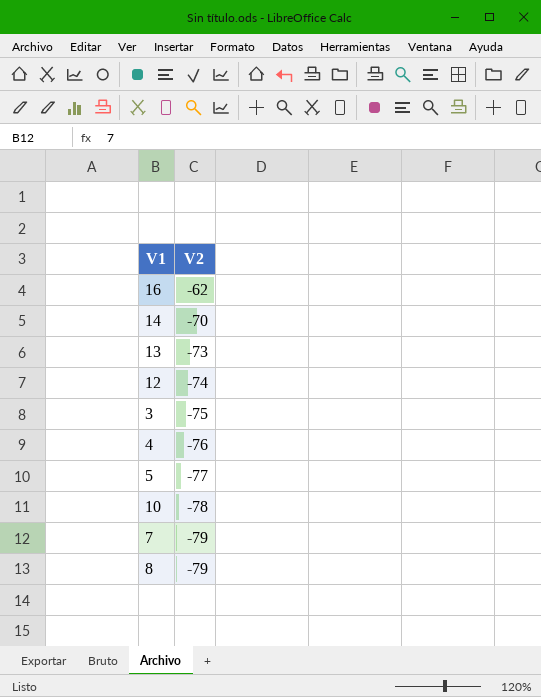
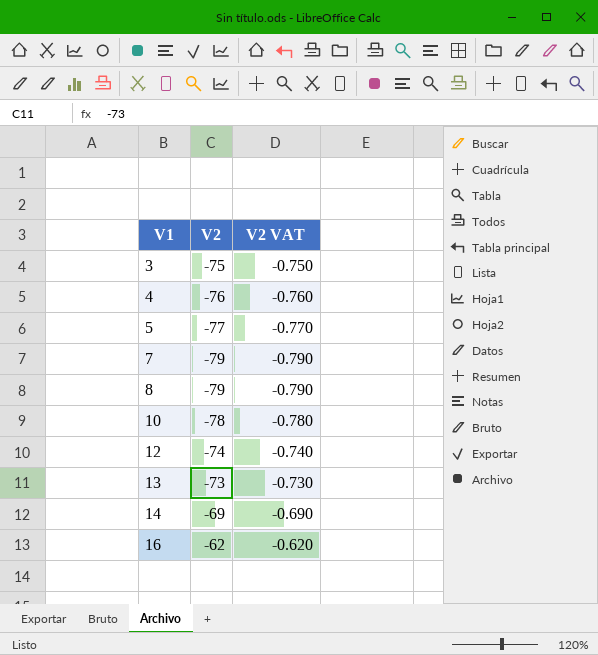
row order: V2 descending -> V1 ascending
column V2 VAT | formula: none -> [V2] * 0.01
14 | V2: -70 -> -69

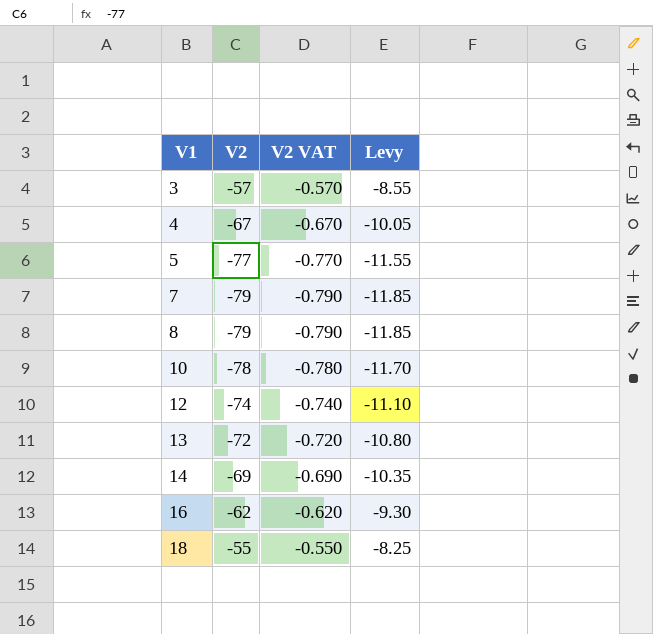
column Levy | formula: none -> [V2] * 0.15
3 | V2: -75 -> -57
3 | V2 VAT: -0.750 -> -0.570
4 | V2: -76 -> -67
4 | V2 VAT: -0.760 -> -0.670
13 | V2: -73 -> -72
13 | V2 VAT: -0.730 -> -0.720
row 18: none -> -55 | -0.550 | -8.25

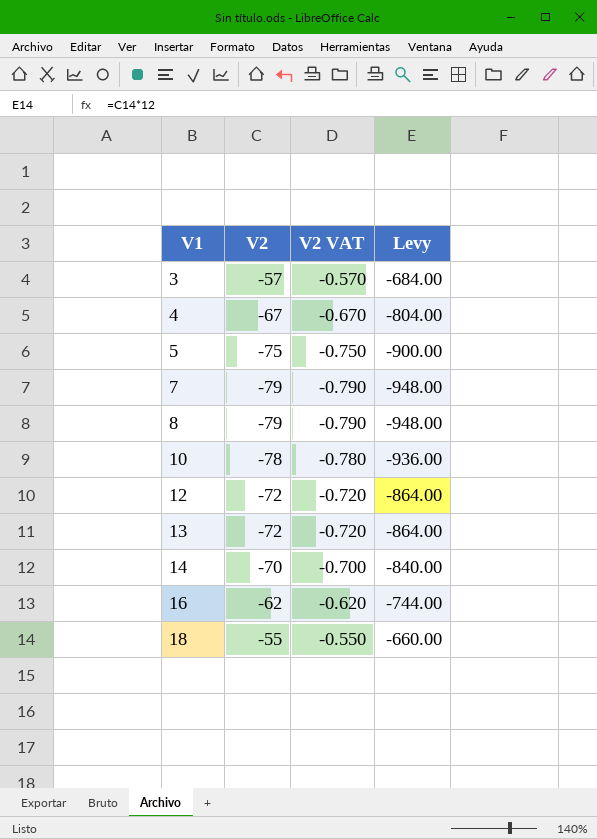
column Levy | formula: [V2] * 0.15 -> [V2] * 12
5 | V2: -77 -> -75
5 | V2 VAT: -0.770 -> -0.750
12 | V2: -74 -> -72
12 | V2 VAT: -0.740 -> -0.720
14 | V2: -69 -> -70
14 | V2 VAT: -0.690 -> -0.700

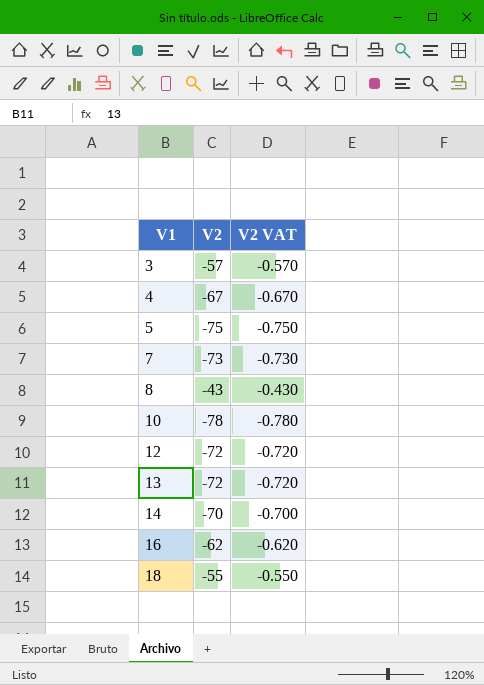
column Levy | formula: [V2] * 12 -> none
7 | V2: -79 -> -73
7 | V2 VAT: -0.790 -> -0.730
8 | V2: -79 -> -43
8 | V2 VAT: -0.790 -> -0.430

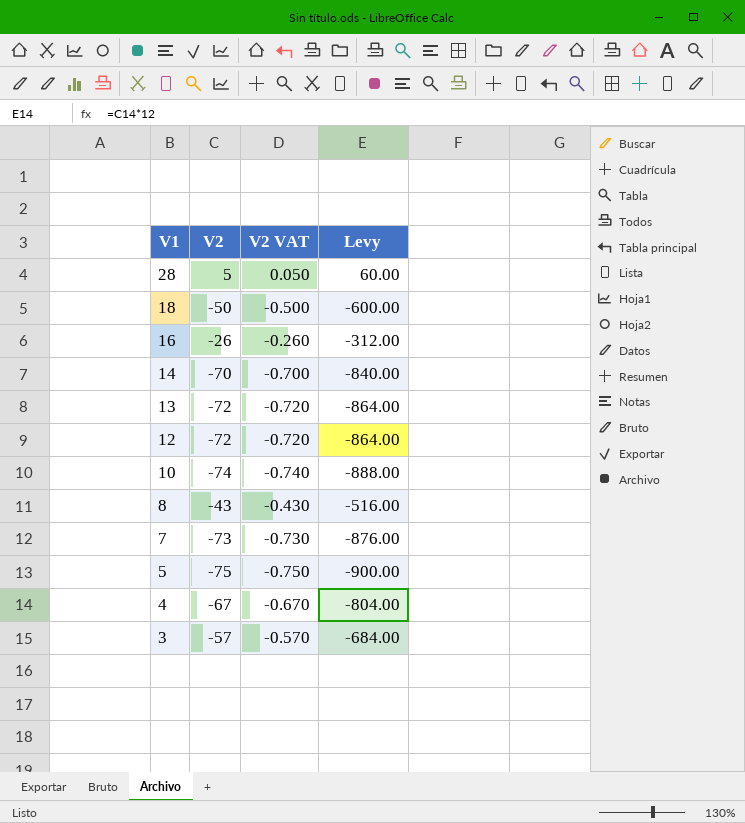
row order: V1 ascending -> V1 descending
column Levy | formula: none -> [V2] * 12
row 28: none -> 5 | 0.050 | 60.00
18 | V2: -55 -> -50
18 | V2 VAT: -0.550 -> -0.500
16 | V2: -62 -> -26
16 | V2 VAT: -0.620 -> -0.260
10 | V2: -78 -> -74
10 | V2 VAT: -0.780 -> -0.740

